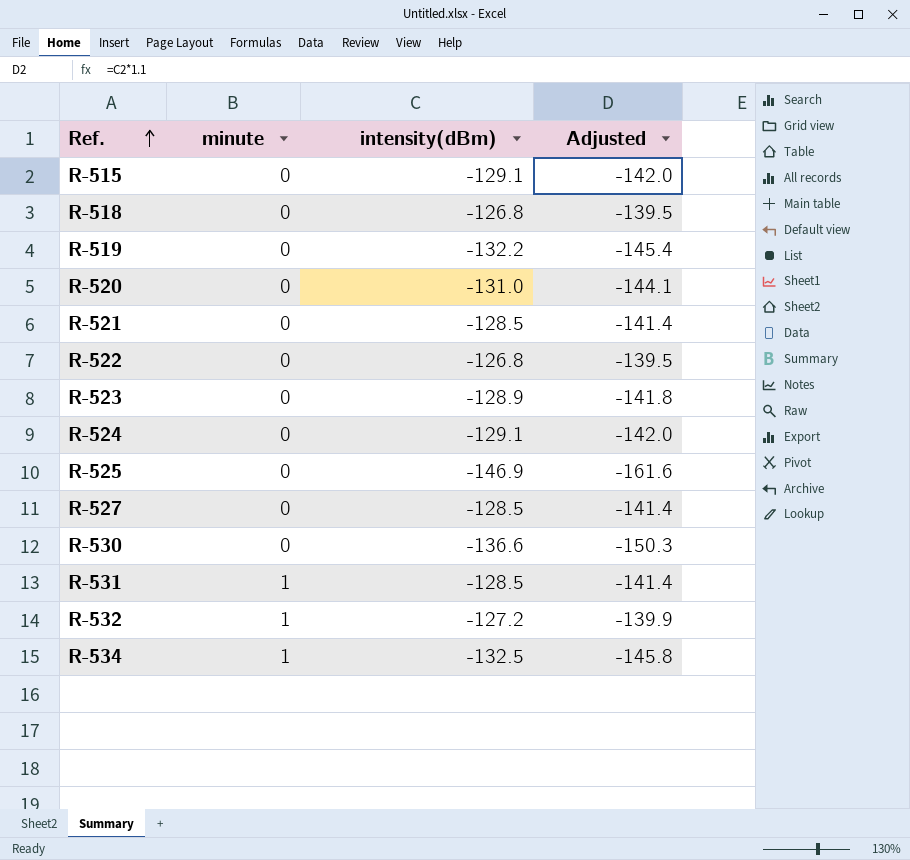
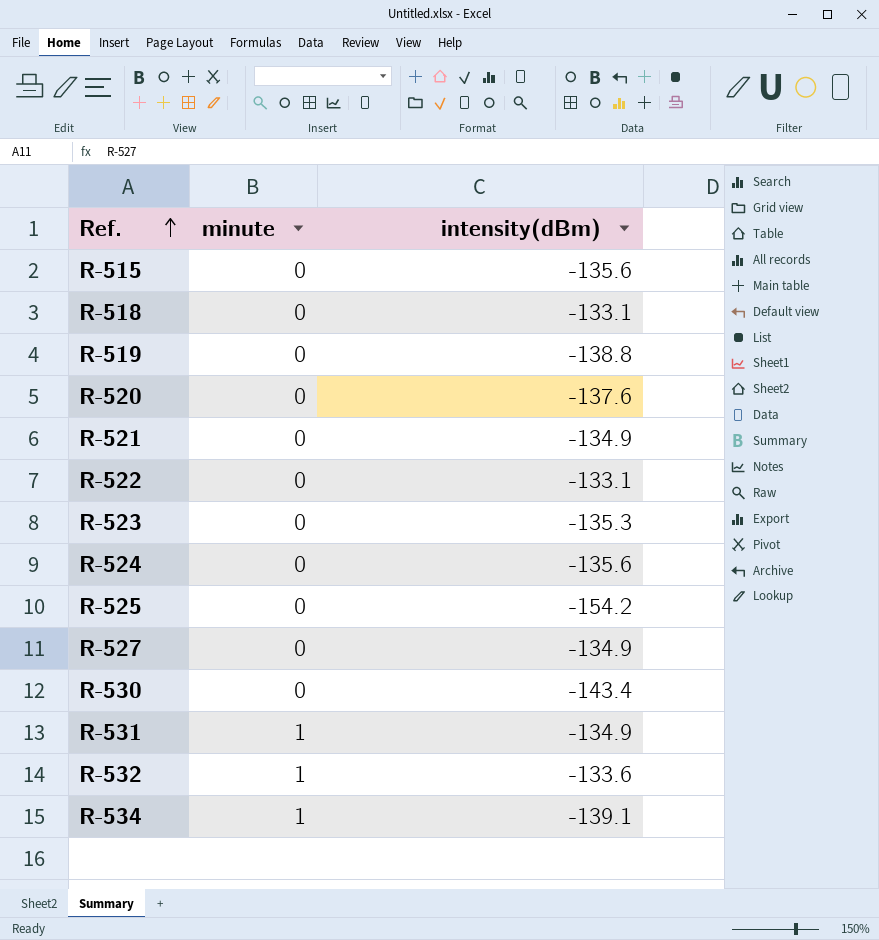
column Adjusted | formula: [intensity(dBm)] * 1.1 -> none
R-515 | intensity(dBm): -129.1 -> -135.6
R-518 | intensity(dBm): -126.8 -> -133.1
R-519 | intensity(dBm): -132.2 -> -138.8
R-520 | intensity(dBm): -131.0 -> -137.6
R-521 | intensity(dBm): -128.5 -> -134.9
R-522 | intensity(dBm): -126.8 -> -133.1
R-523 | intensity(dBm): -128.9 -> -135.3
R-524 | intensity(dBm): -129.1 -> -135.6
R-525 | intensity(dBm): -146.9 -> -154.2
R-527 | intensity(dBm): -128.5 -> -134.9
R-530 | intensity(dBm): -136.6 -> -143.4
R-531 | intensity(dBm): -128.5 -> -134.9
R-532 | intensity(dBm): -127.2 -> -133.6
R-534 | intensity(dBm): -132.5 -> -139.1

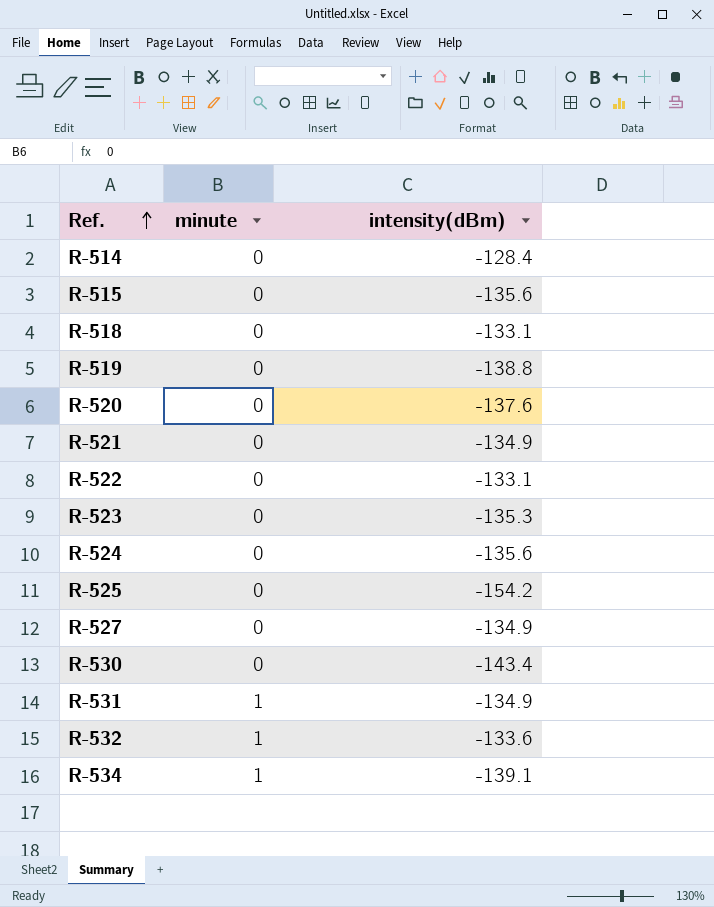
row R-514: none -> 0 | -128.4

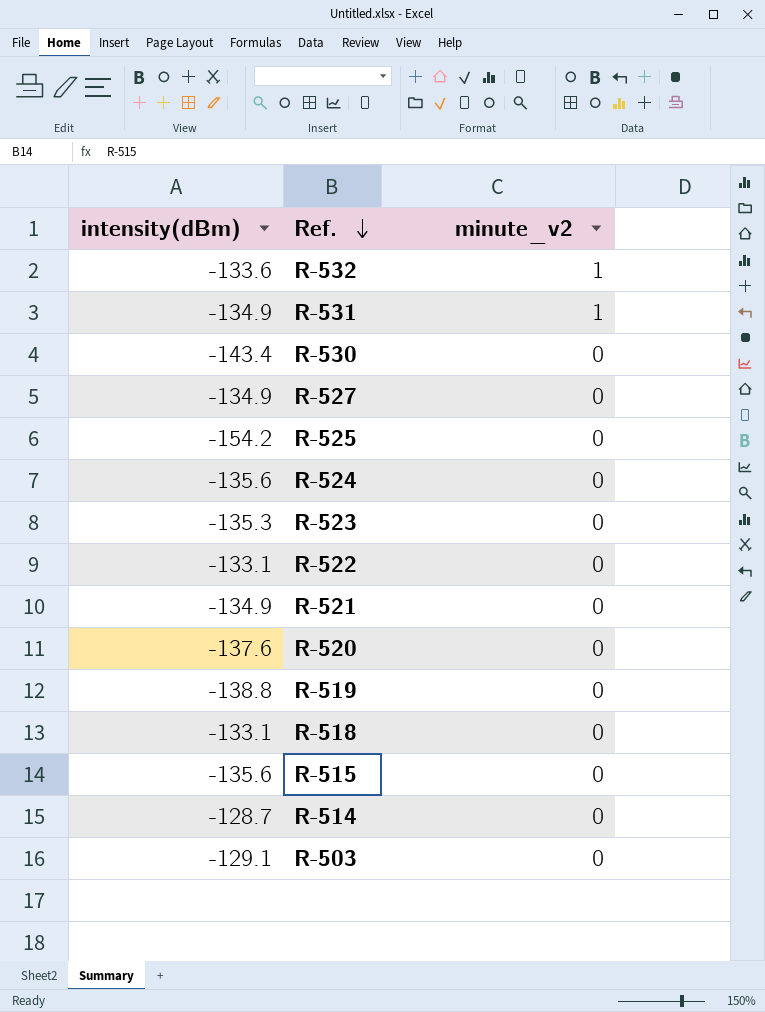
row order: Ref. ascending -> Ref. descending
column intensity(dBm) | position: 3 -> 1
column name: minute -> minute_v2
row R-534: 1 | -139.1 -> none
R-514 | intensity(dBm): -128.4 -> -128.7
row R-503: none -> -129.1 | 0

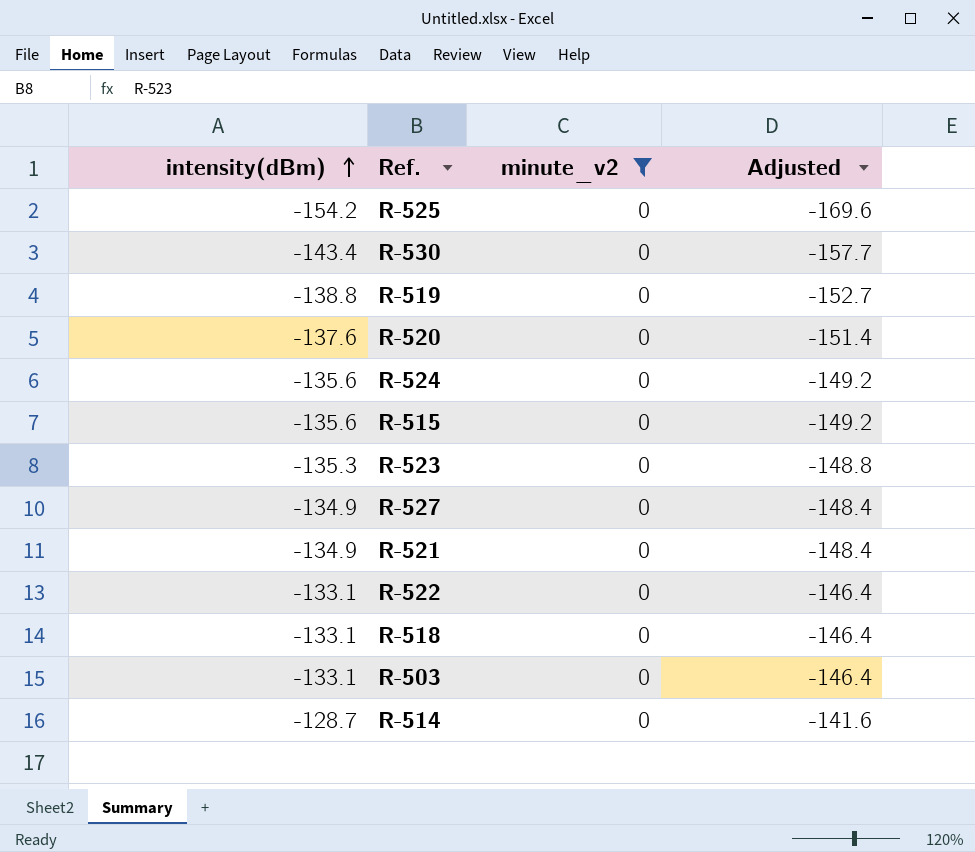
filter: none -> minute_v2 = 0
row order: Ref. descending -> intensity(dBm) ascending
column Adjusted | formula: none -> [intensity(dBm)] * 1.1
R-503 | intensity(dBm): -129.1 -> -133.1

